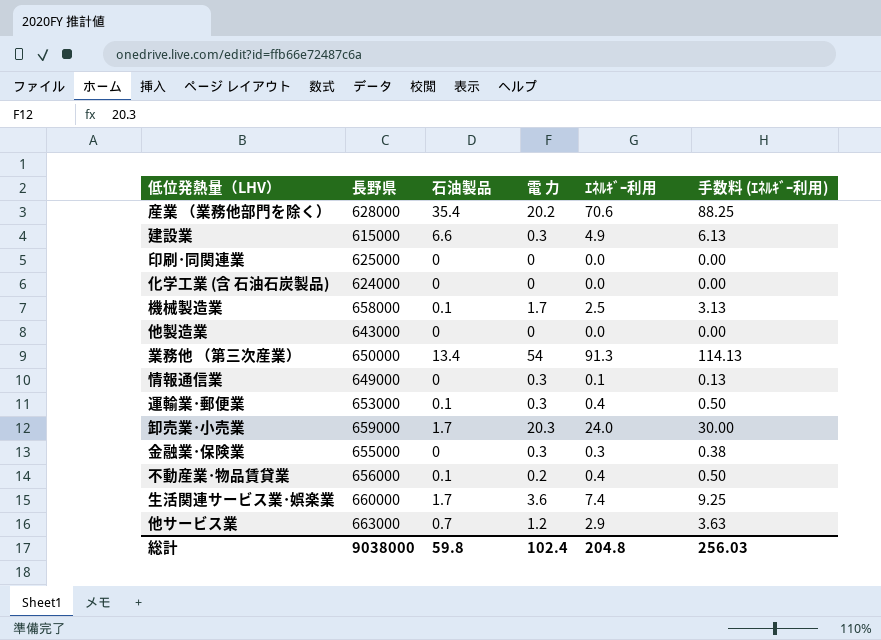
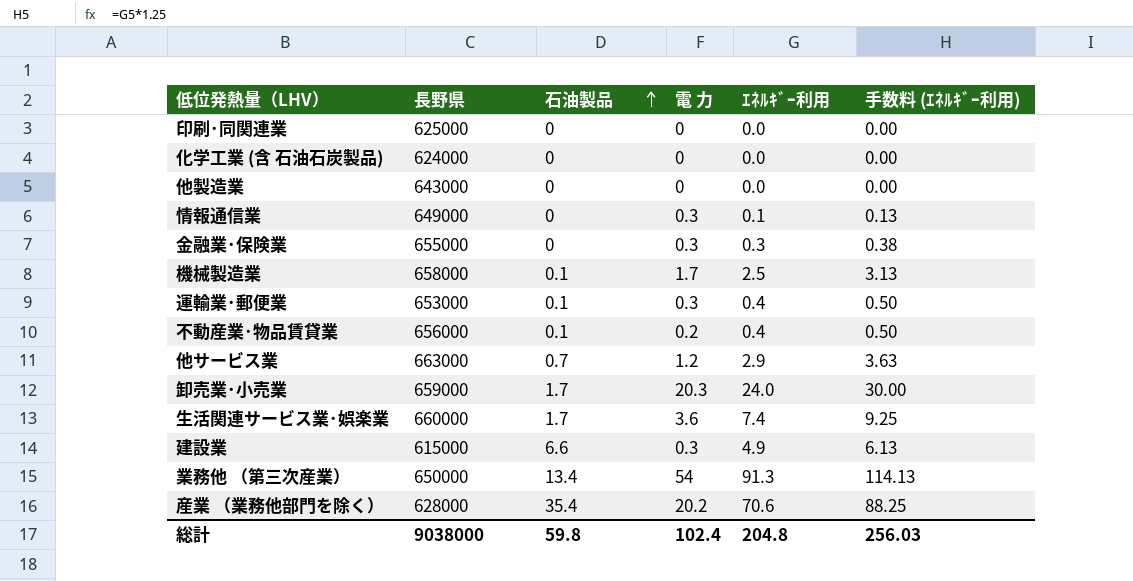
row order: none -> 石油製品 ascending

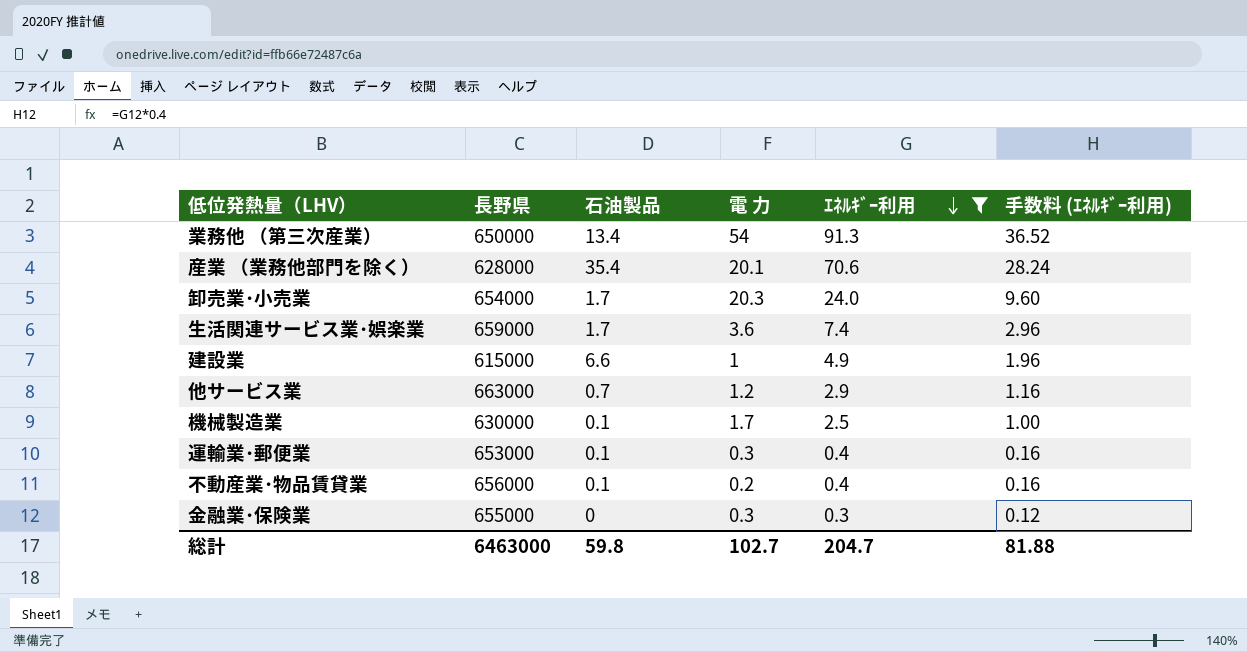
filter: none -> ｴﾈﾙｷﾞｰ利用 >= 0.3
row order: 石油製品 ascending -> ｴﾈﾙｷﾞｰ利用 descending
column 手数料 (ｴﾈﾙｷﾞｰ利用) | formula: [ｴﾈﾙｷﾞｰ利用] * 1.25 -> [ｴﾈﾙｷﾞｰ利用] * 0.4
産業 （業務他部門を除く） | 電 力: 20.2 -> 20.1
卸売業･小売業 | 長野県: 659000 -> 654000
生活関連サービス業･娯楽業 | 長野県: 660000 -> 659000
建設業 | 電 力: 0.3 -> 1
機械製造業 | 長野県: 658000 -> 630000
総計 | 長野県: 9038000 -> 6463000
総計 | 電 力: 102.4 -> 102.7
総計 | ｴﾈﾙｷﾞｰ利用: 204.8 -> 204.7
総計 | 手数料 (ｴﾈﾙｷﾞｰ利用): 256.03 -> 81.88

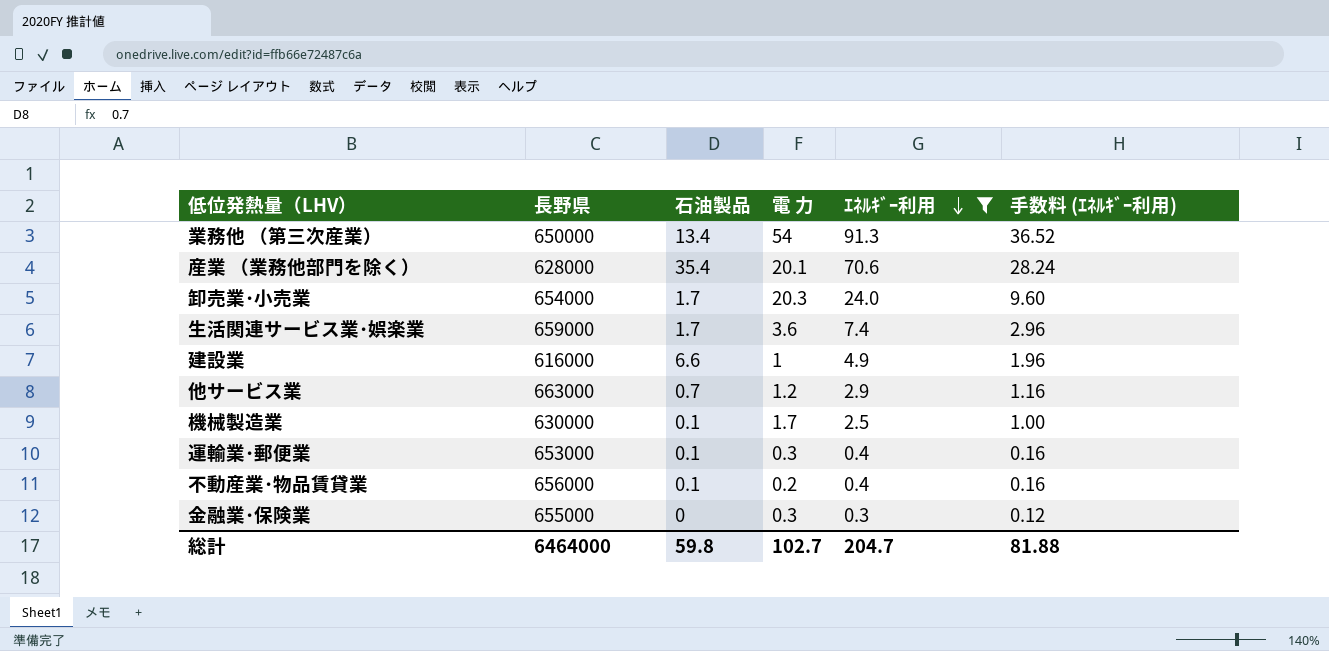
建設業 | 長野県: 615000 -> 616000
総計 | 長野県: 6463000 -> 6464000

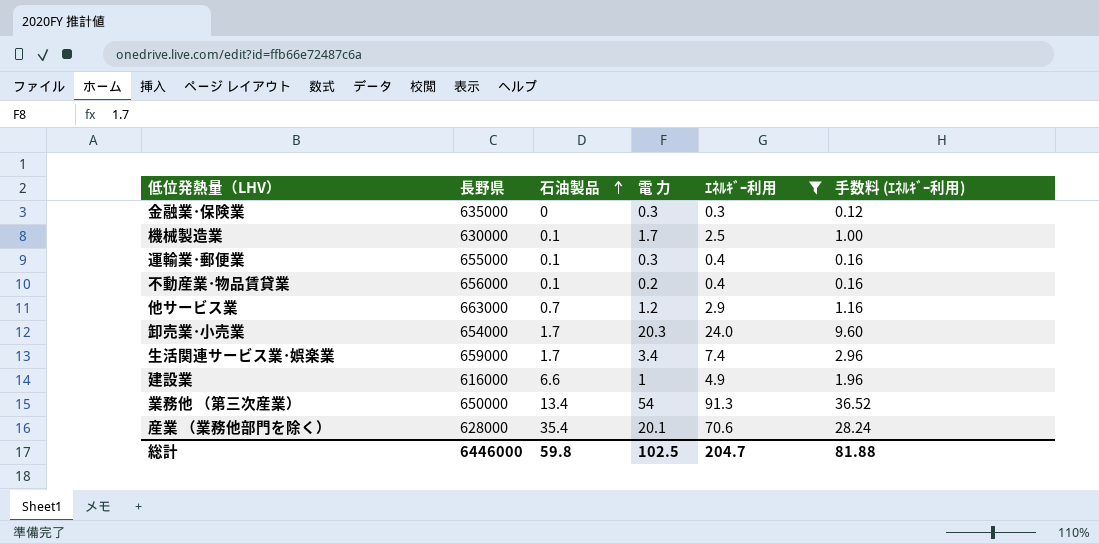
row order: ｴﾈﾙｷﾞｰ利用 descending -> 石油製品 ascending
金融業･保険業 | 長野県: 655000 -> 635000
運輸業･郵便業 | 長野県: 653000 -> 655000
生活関連サービス業･娯楽業 | 電 力: 3.6 -> 3.4
総計 | 長野県: 6464000 -> 6446000
総計 | 電 力: 102.7 -> 102.5

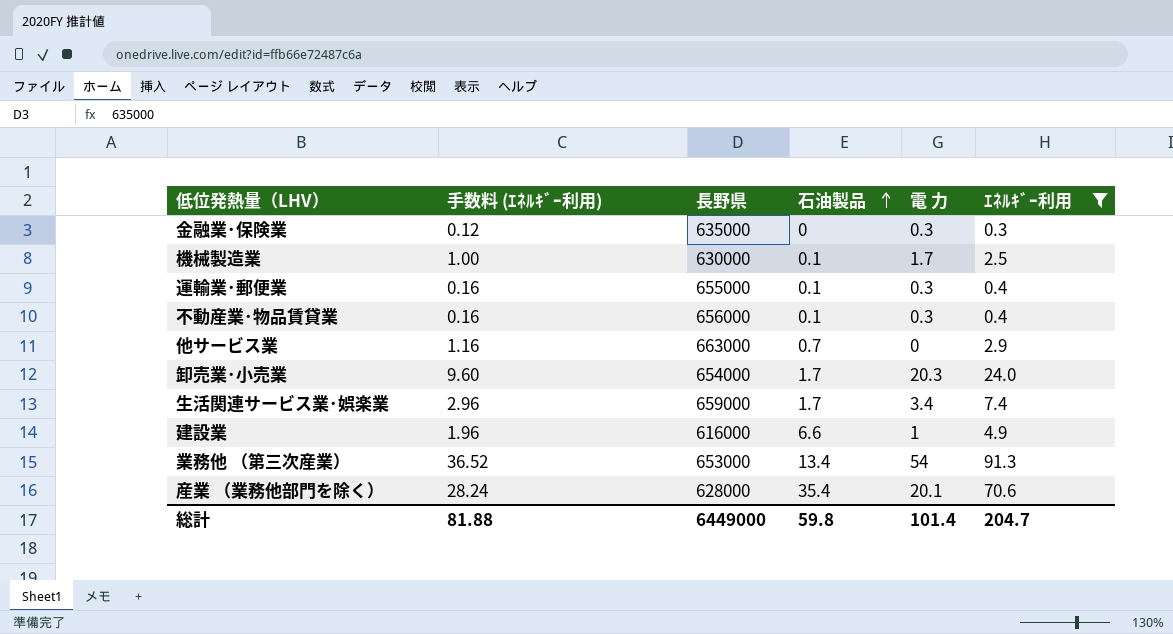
column 手数料 (ｴﾈﾙｷﾞｰ利用) | position: 6 -> 2
不動産業･物品賃貸業 | 電 力: 0.2 -> 0.3
他サービス業 | 電 力: 1.2 -> 0
業務他 （第三次産業） | 長野県: 650000 -> 653000
総計 | 長野県: 6446000 -> 6449000
総計 | 電 力: 102.5 -> 101.4

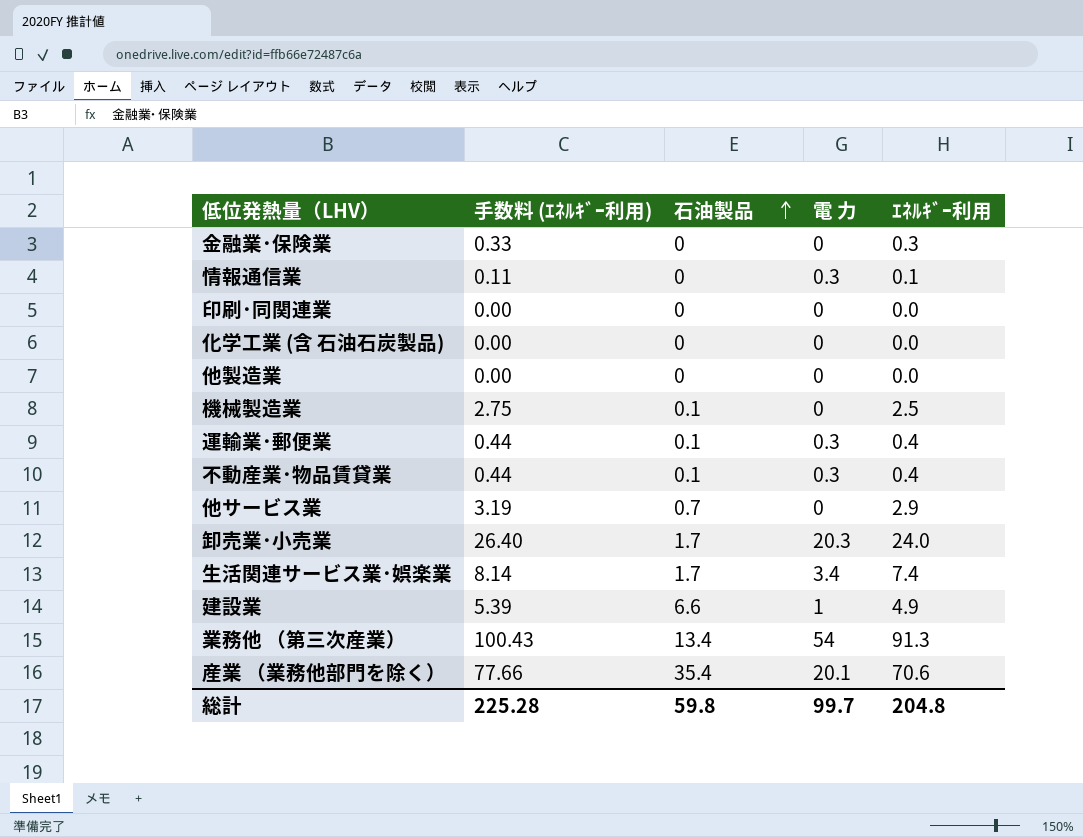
filter: ｴﾈﾙｷﾞｰ利用 >= 0.3 -> none
column 長野県 | position: 3 -> none
column 手数料 (ｴﾈﾙｷﾞｰ利用) | formula: [ｴﾈﾙｷﾞｰ利用] * 0.4 -> [ｴﾈﾙｷﾞｰ利用] * 1.1
金融業･保険業 | 電 力: 0.3 -> 0
機械製造業 | 電 力: 1.7 -> 0
総計 | 手数料 (ｴﾈﾙｷﾞｰ利用): 81.88 -> 225.28
総計 | 電 力: 101.4 -> 99.7
総計 | ｴﾈﾙｷﾞｰ利用: 204.7 -> 204.8

